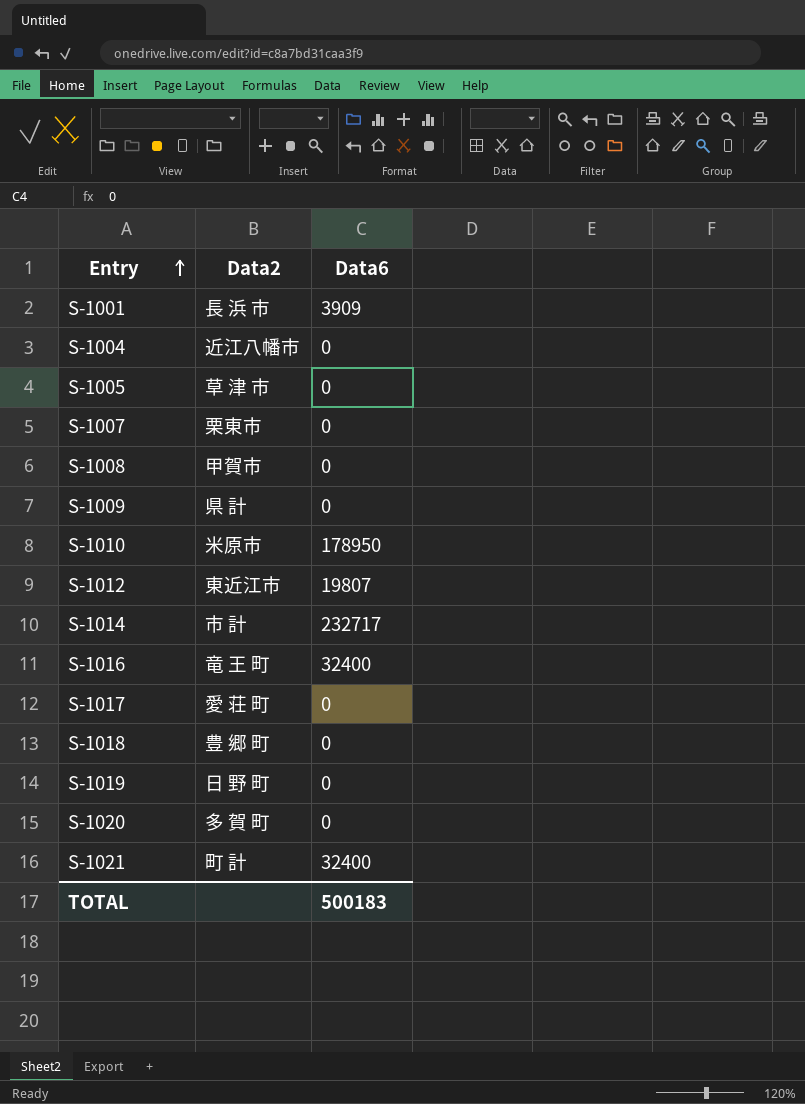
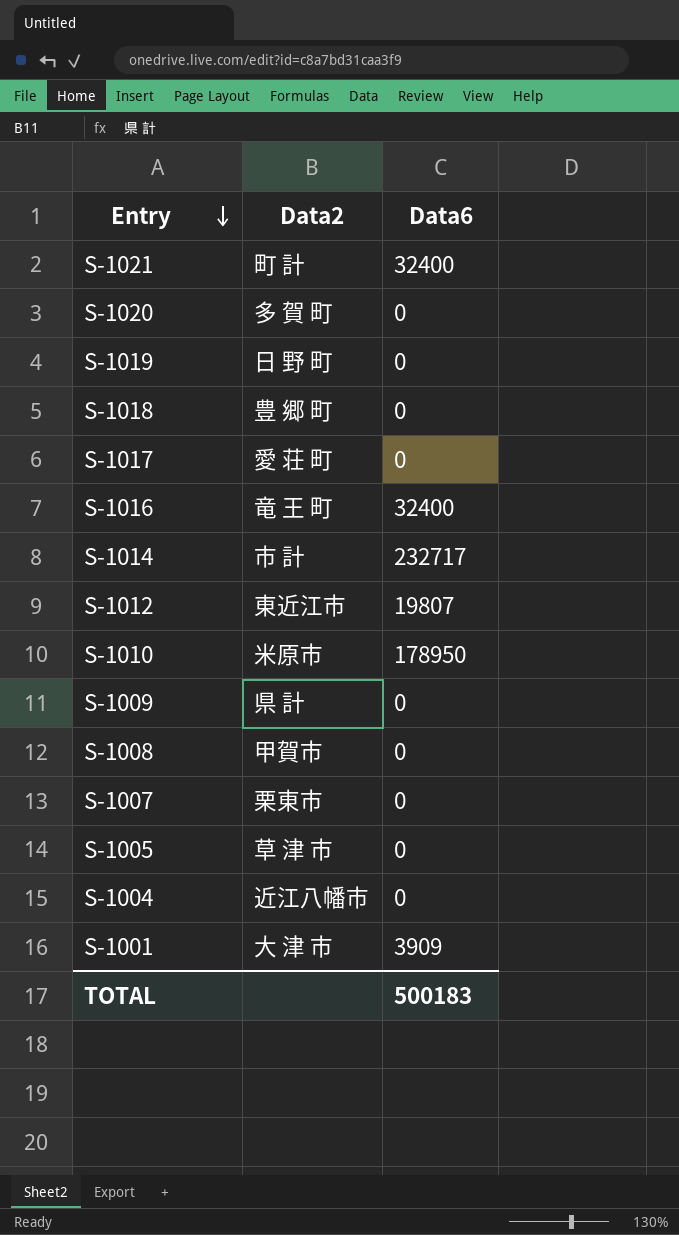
row order: Entry ascending -> Entry descending
S-1001 | Data2: 長 浜 市 -> 大 津 市

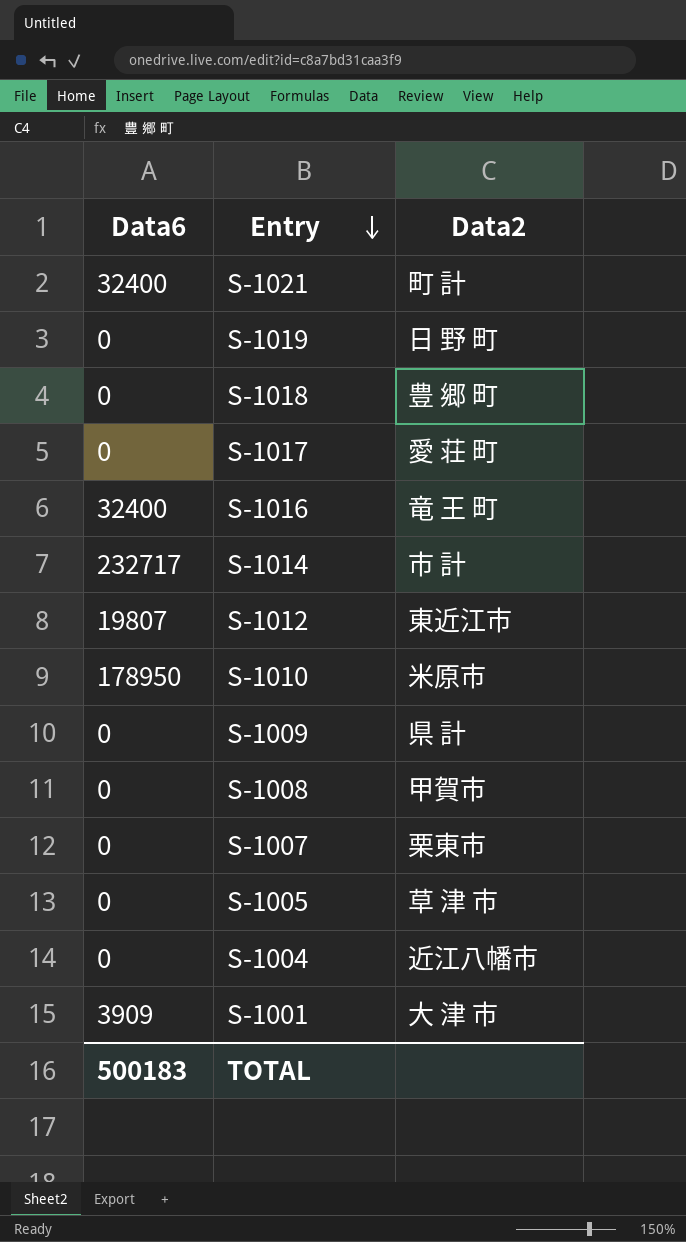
column Data6 | position: 3 -> 1
row S-1020: 多 賀 町 | 0 -> none

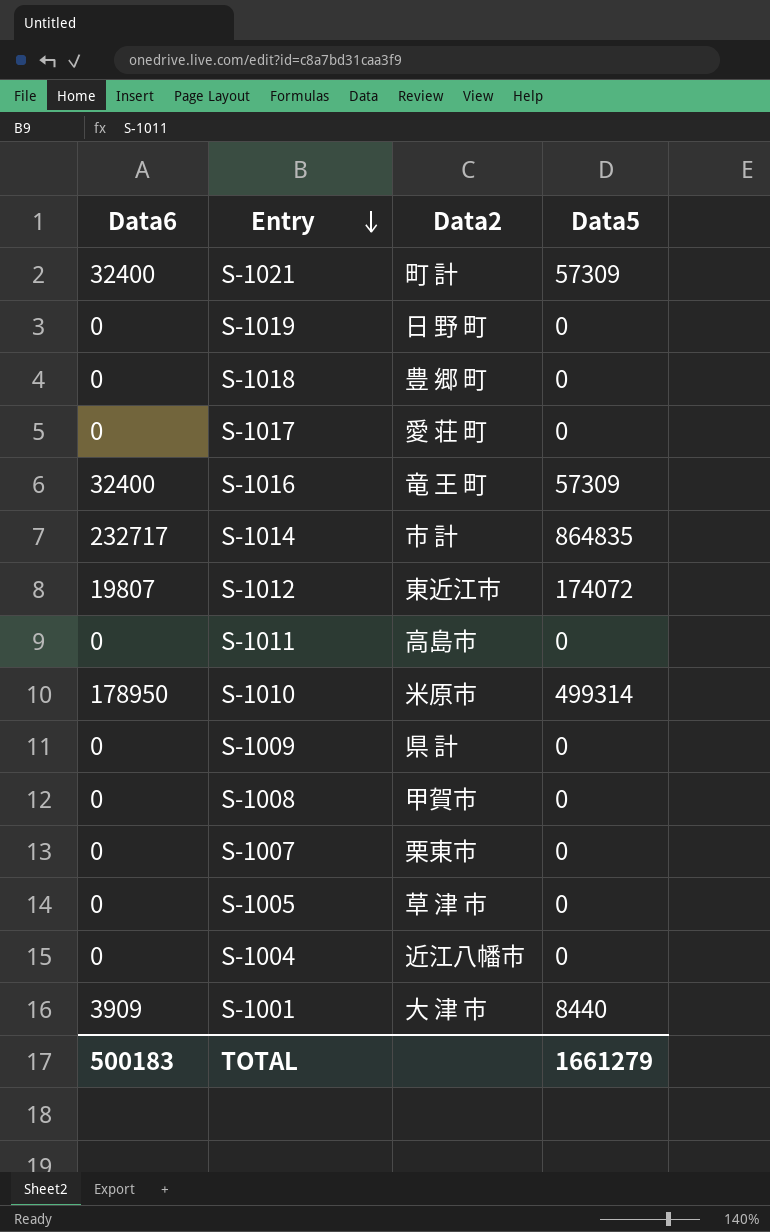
column Data5 | position: none -> 4
row S-1011: none -> 0 | 高島市 | 0

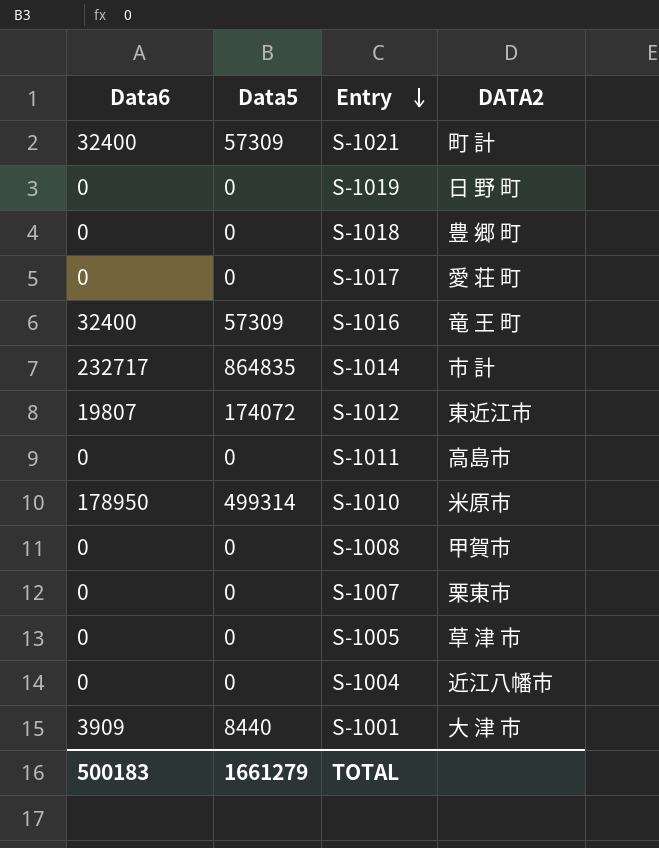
column Data5 | position: 4 -> 2
column name: Data2 -> DATA2
row S-1009: 0 | 県 計 | 0 -> none

